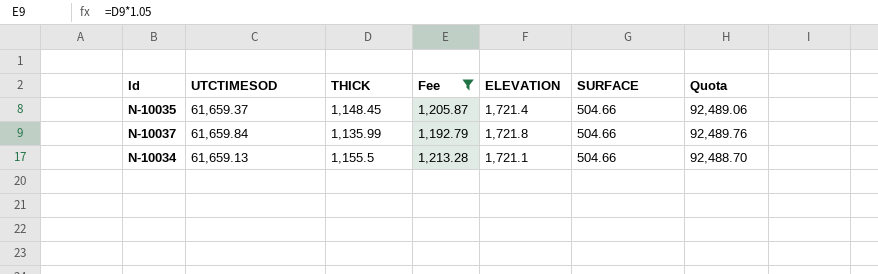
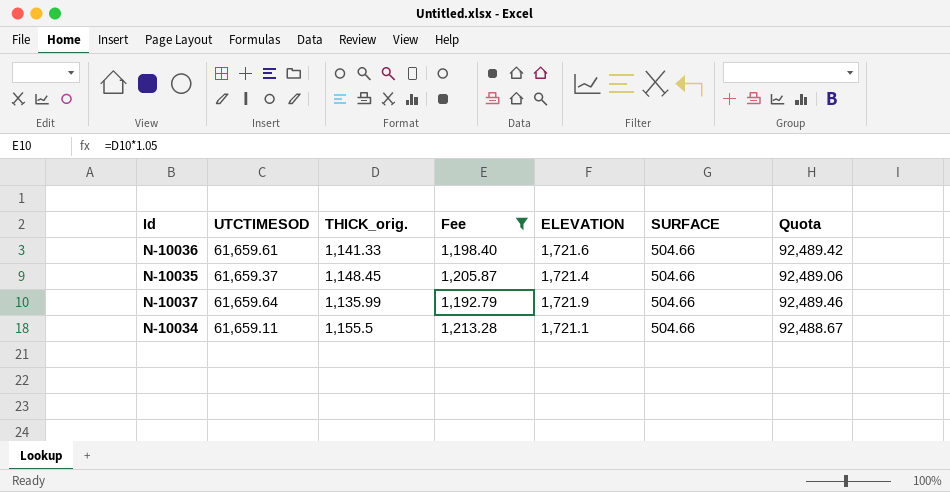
column name: THICK -> THICK_orig.
row N-10036: none -> 61,659.61 | 1,141.33 | 1,198.40 | 1,721.6 | 504.66 | 92,489.42
N-10037 | UTCTIMESOD: 61,659.84 -> 61,659.64
N-10037 | ELEVATION: 1,721.8 -> 1,721.9
N-10037 | Quota: 92,489.76 -> 92,489.46
N-10034 | UTCTIMESOD: 61,659.13 -> 61,659.11
N-10034 | Quota: 92,488.70 -> 92,488.67

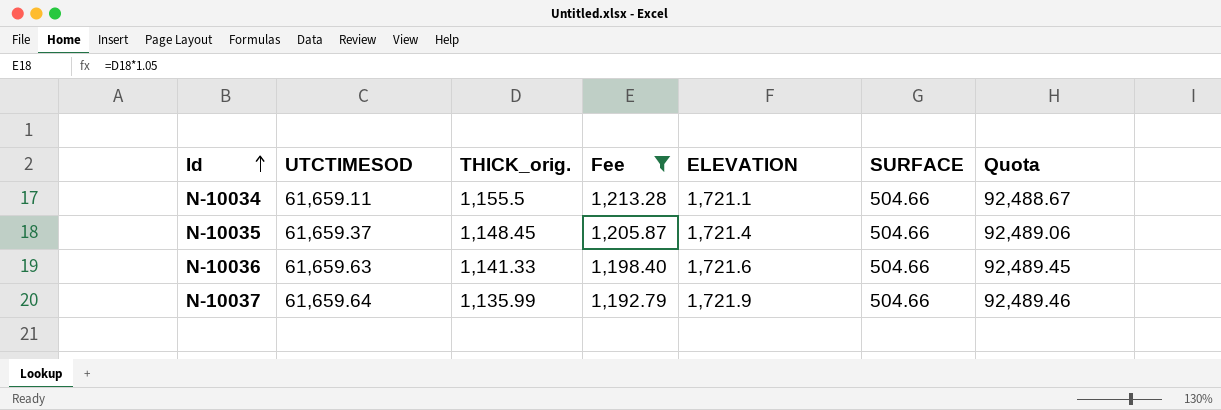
row order: none -> Id ascending
N-10036 | UTCTIMESOD: 61,659.61 -> 61,659.63
N-10036 | Quota: 92,489.42 -> 92,489.45

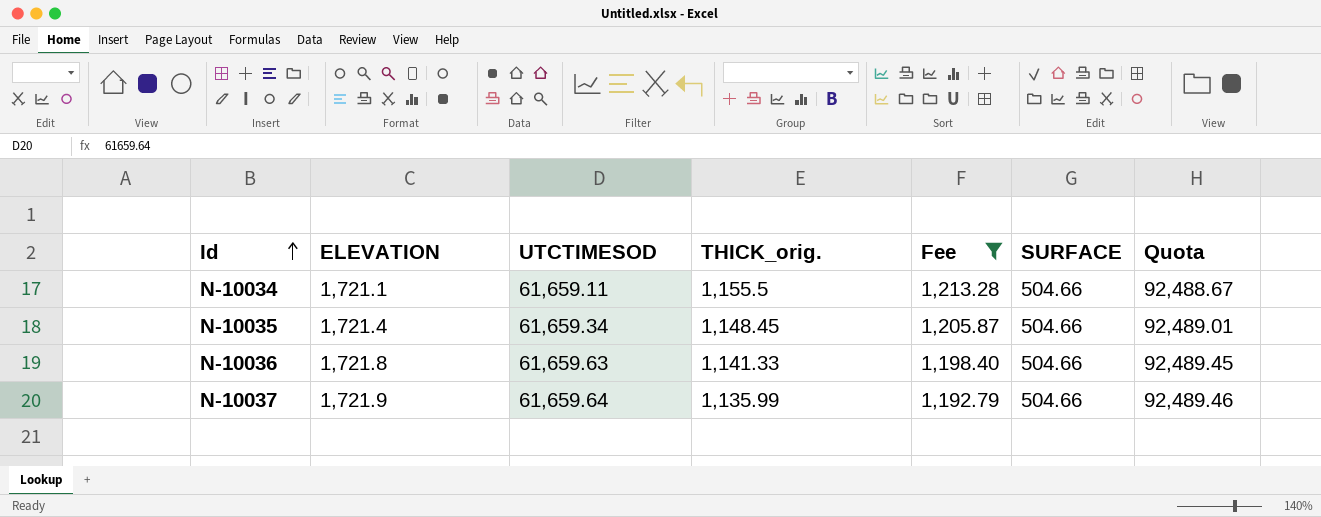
column ELEVATION | position: 5 -> 2
N-10035 | UTCTIMESOD: 61,659.37 -> 61,659.34
N-10035 | Quota: 92,489.06 -> 92,489.01
N-10036 | ELEVATION: 1,721.6 -> 1,721.8

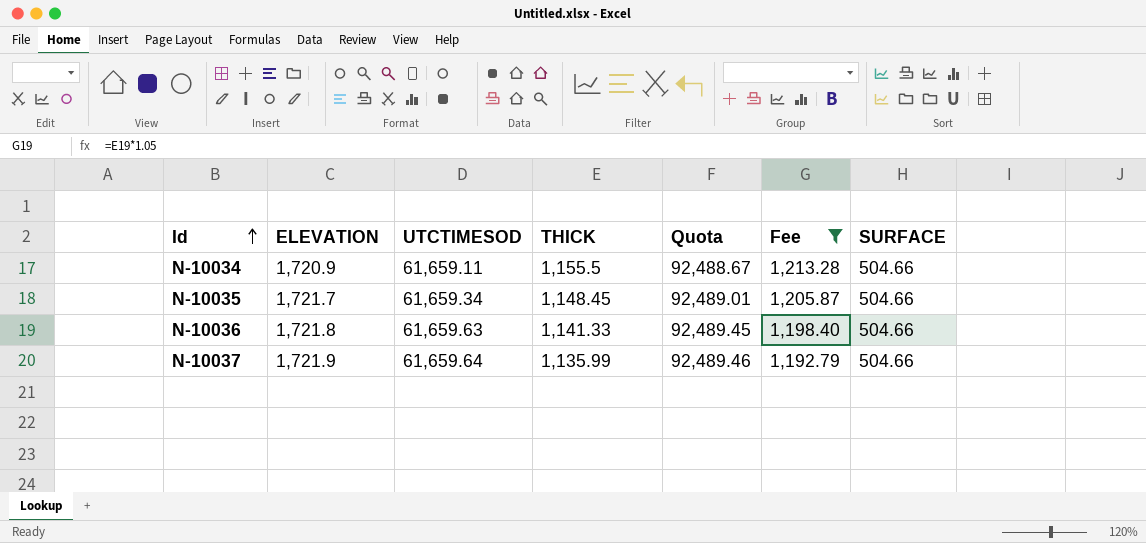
column name: THICK_orig. -> THICK
column Quota | position: 7 -> 5
N-10034 | ELEVATION: 1,721.1 -> 1,720.9
N-10035 | ELEVATION: 1,721.4 -> 1,721.7

